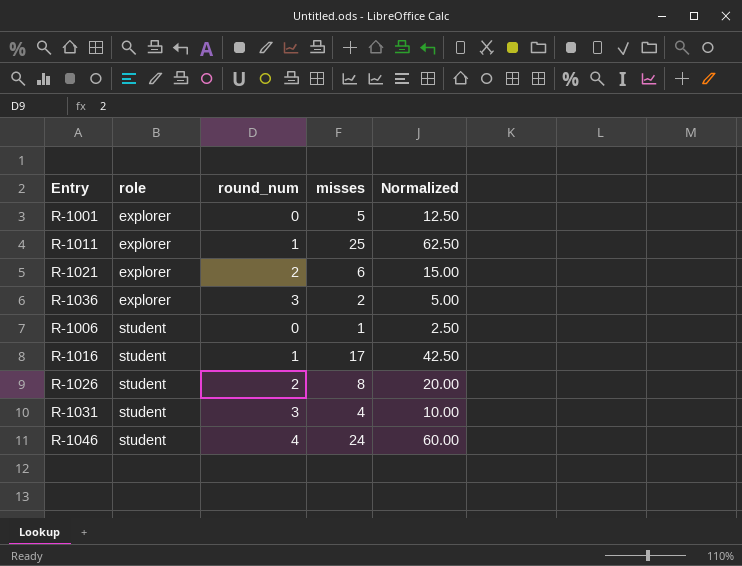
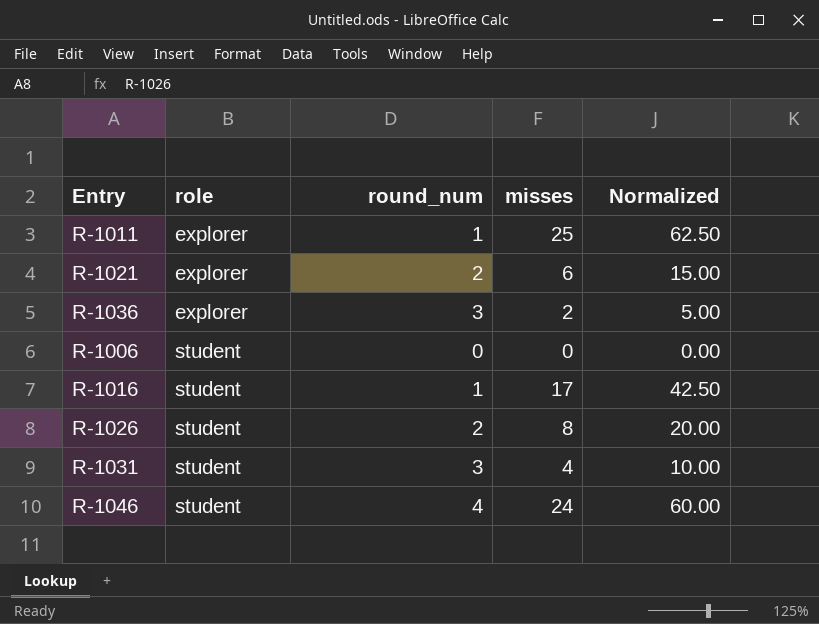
row R-1001: explorer | 0 | 5 | 12.50 -> none
R-1006 | misses: 1 -> 0
R-1006 | Normalized: 2.50 -> 0.00

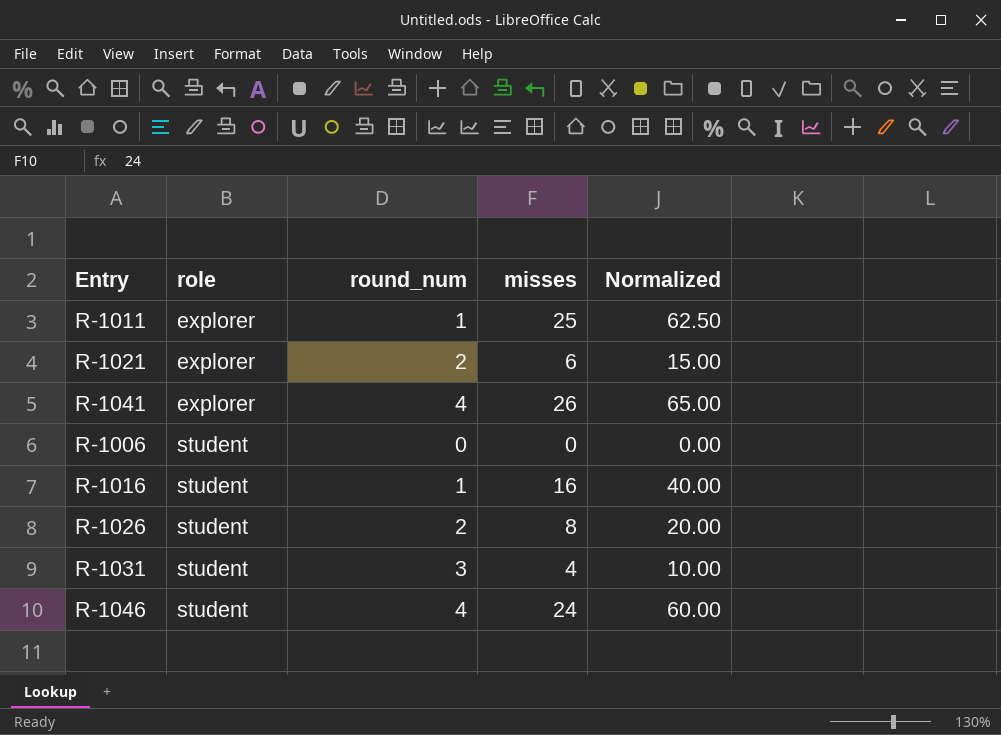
row R-1036: explorer | 3 | 2 | 5.00 -> none
row R-1041: none -> explorer | 4 | 26 | 65.00
R-1016 | misses: 17 -> 16
R-1016 | Normalized: 42.50 -> 40.00

